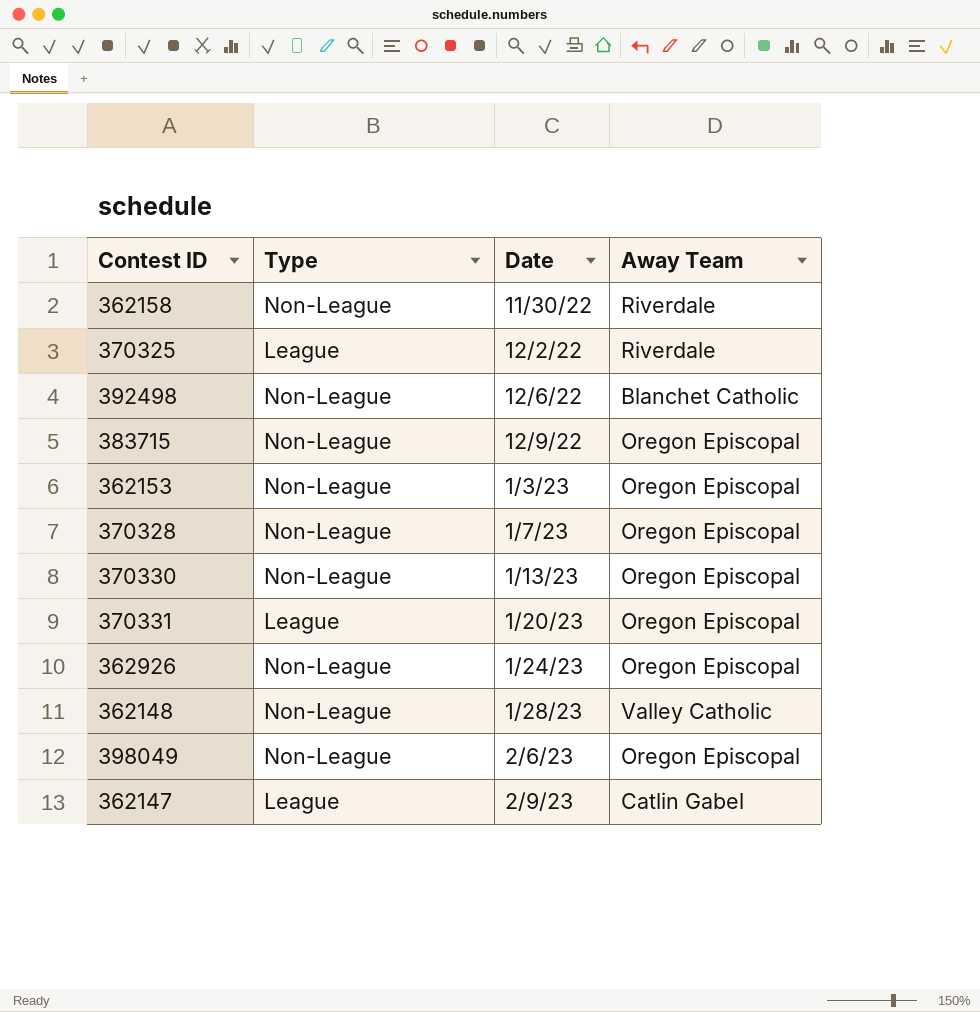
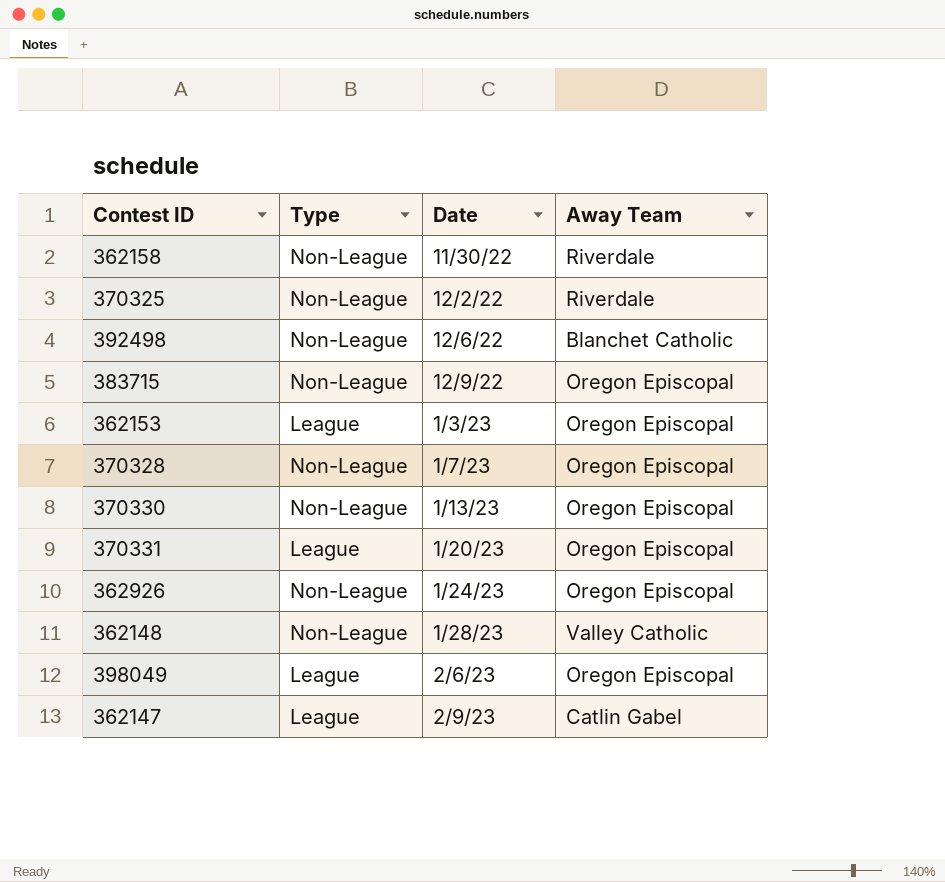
370325 | Type: League -> Non-League
362153 | Type: Non-League -> League
398049 | Type: Non-League -> League

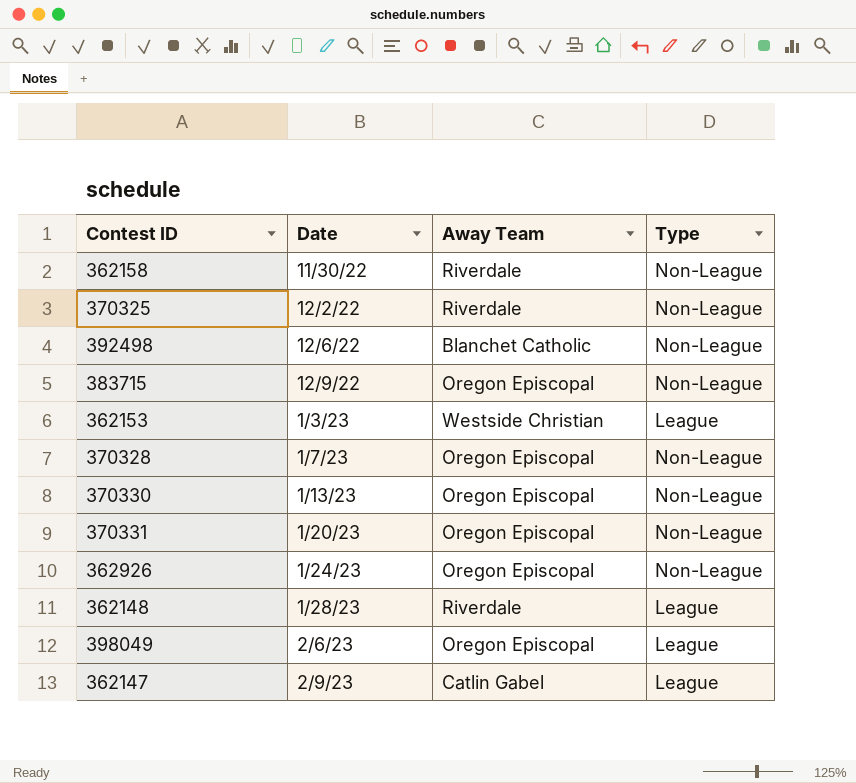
column Type | position: 2 -> 4
362153 | Away Team: Oregon Episcopal -> Westside Christian
370331 | Type: League -> Non-League
362148 | Away Team: Valley Catholic -> Riverdale
362148 | Type: Non-League -> League

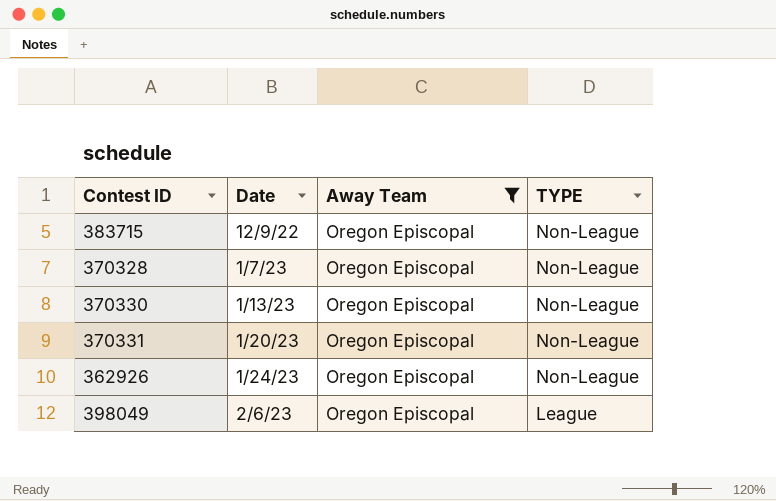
filter: none -> Away Team = Oregon Episcopal
column name: Type -> TYPE

